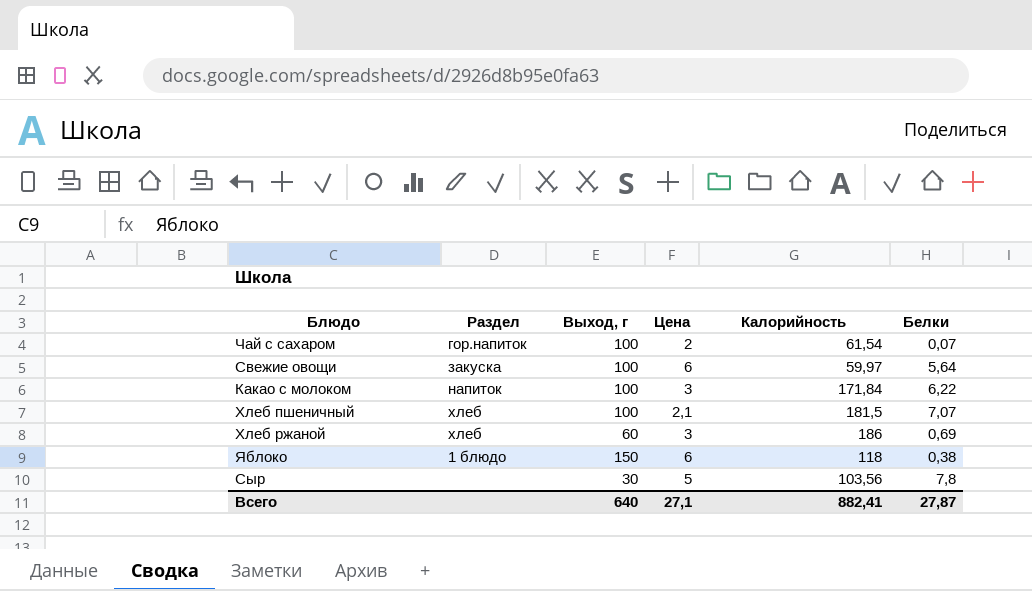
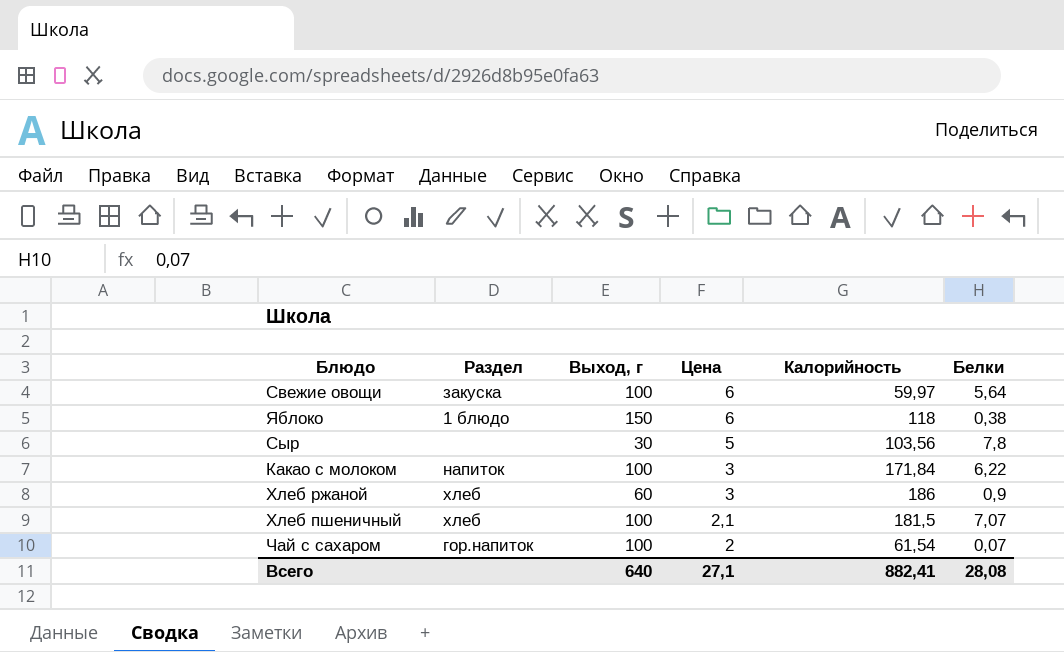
row order: none -> Цена descending
Хлеб ржаной | Белки: 0,69 -> 0,9
Всего | Белки: 27,87 -> 28,08

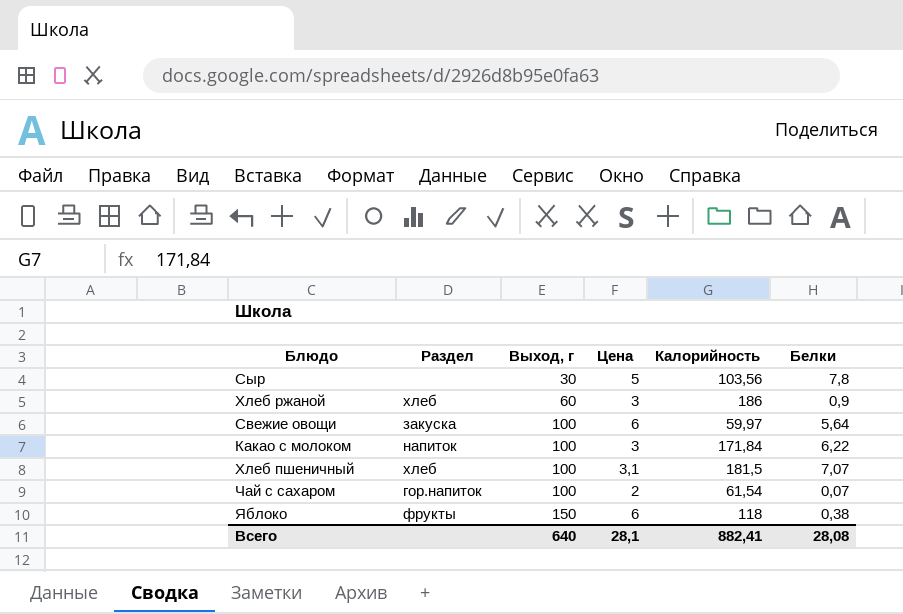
row order: Цена descending -> Выход, г ascending
Хлеб пшеничный | Цена: 2,1 -> 3,1
Яблоко | Раздел: 1 блюдо -> фрукты
Всего | Цена: 27,1 -> 28,1

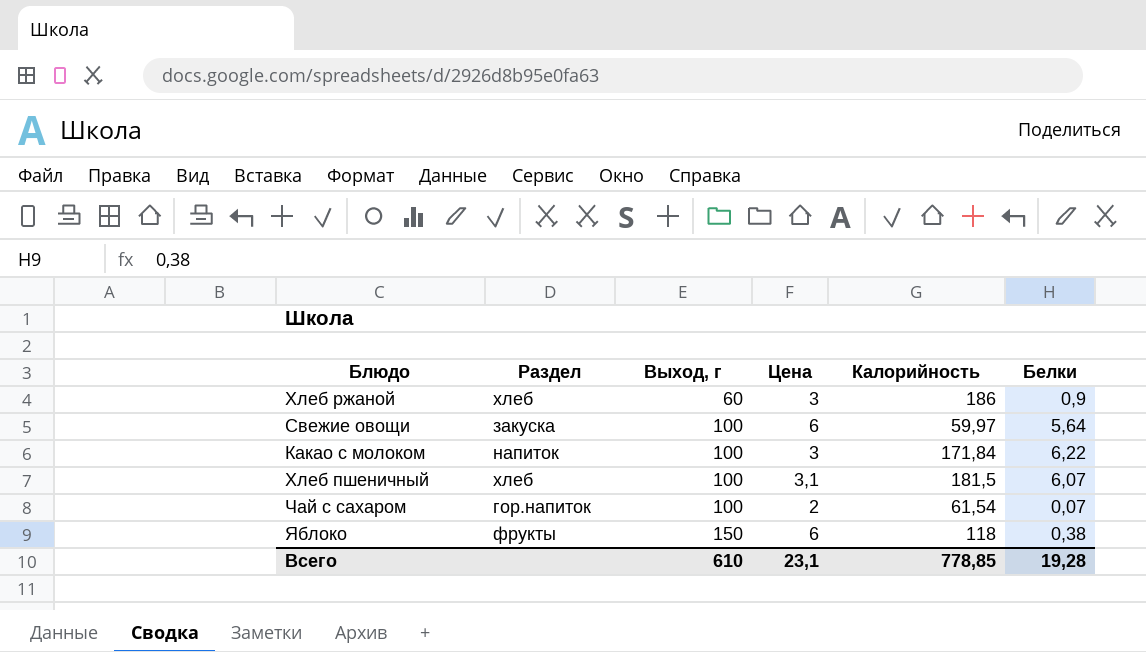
row Сыр: none | 30 | 5 | 103,56 | 7,8 -> none
Хлеб пшеничный | Белки: 7,07 -> 6,07
Всего | Выход, г: 640 -> 610
Всего | Цена: 28,1 -> 23,1
Всего | Калорийность: 882,41 -> 778,85
Всего | Белки: 28,08 -> 19,28

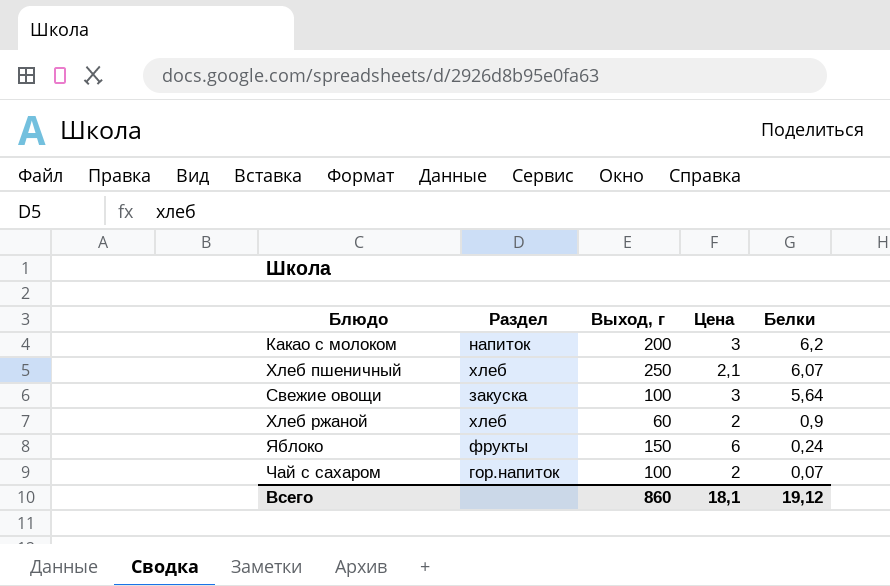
row order: Выход, г ascending -> Белки descending
column Калорийность | position: 5 -> none
Какао с молоком | Выход, г: 100 -> 200
Какао с молоком | Белки: 6,22 -> 6,2
Хлеб пшеничный | Выход, г: 100 -> 250
Хлеб пшеничный | Цена: 3,1 -> 2,1
Свежие овощи | Цена: 6 -> 3
Хлеб ржаной | Цена: 3 -> 2
Яблоко | Белки: 0,38 -> 0,24
Всего | Выход, г: 610 -> 860
Всего | Цена: 23,1 -> 18,1
Всего | Белки: 19,28 -> 19,12

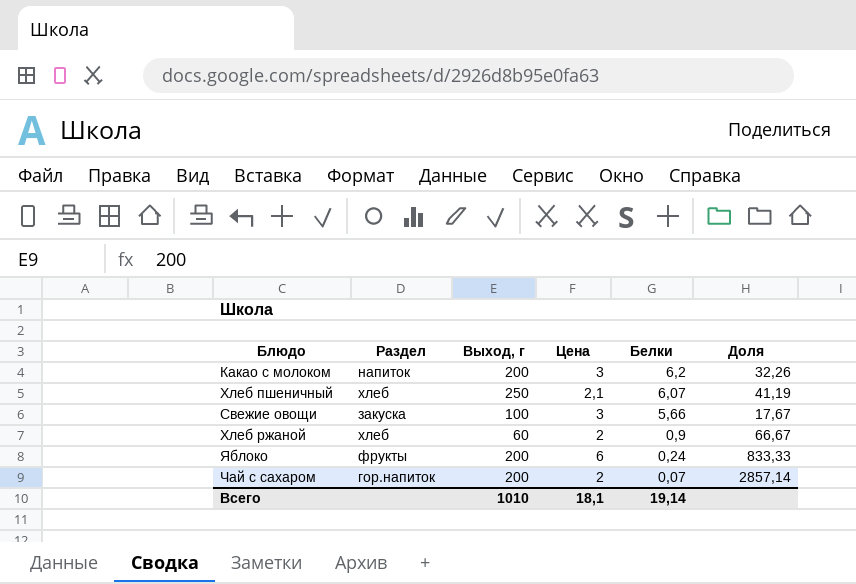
column Доля | formula: none -> [Выход, г] / [Белки]
Свежие овощи | Белки: 5,64 -> 5,66
Яблоко | Выход, г: 150 -> 200
Чай с сахаром | Выход, г: 100 -> 200
Всего | Выход, г: 860 -> 1010
Всего | Белки: 19,12 -> 19,14

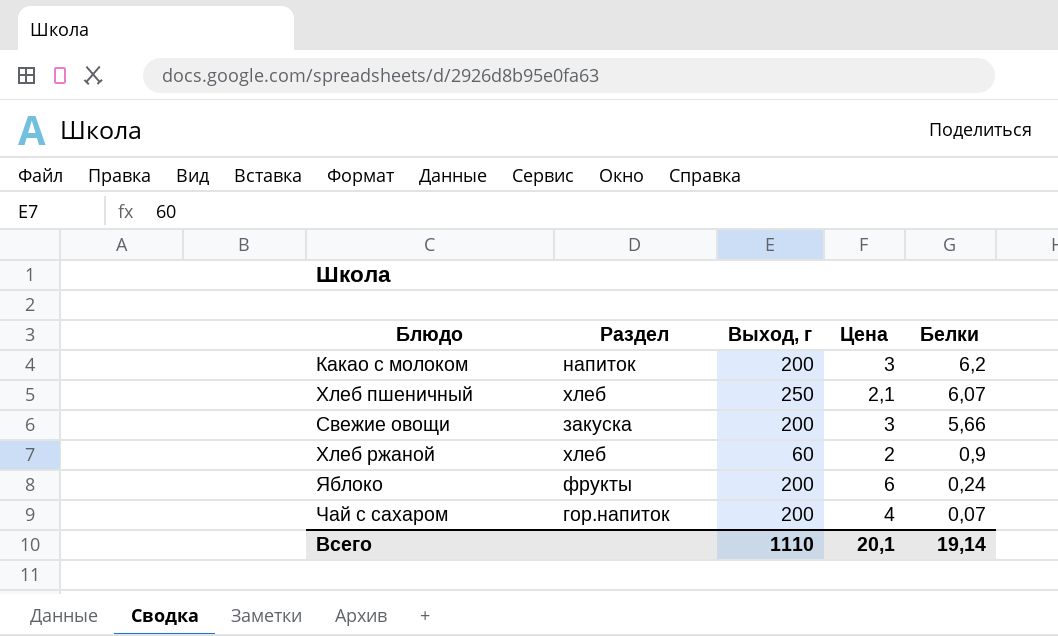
column Доля | formula: [Выход, г] / [Белки] -> none
Свежие овощи | Выход, г: 100 -> 200
Чай с сахаром | Цена: 2 -> 4
Всего | Выход, г: 1010 -> 1110
Всего | Цена: 18,1 -> 20,1

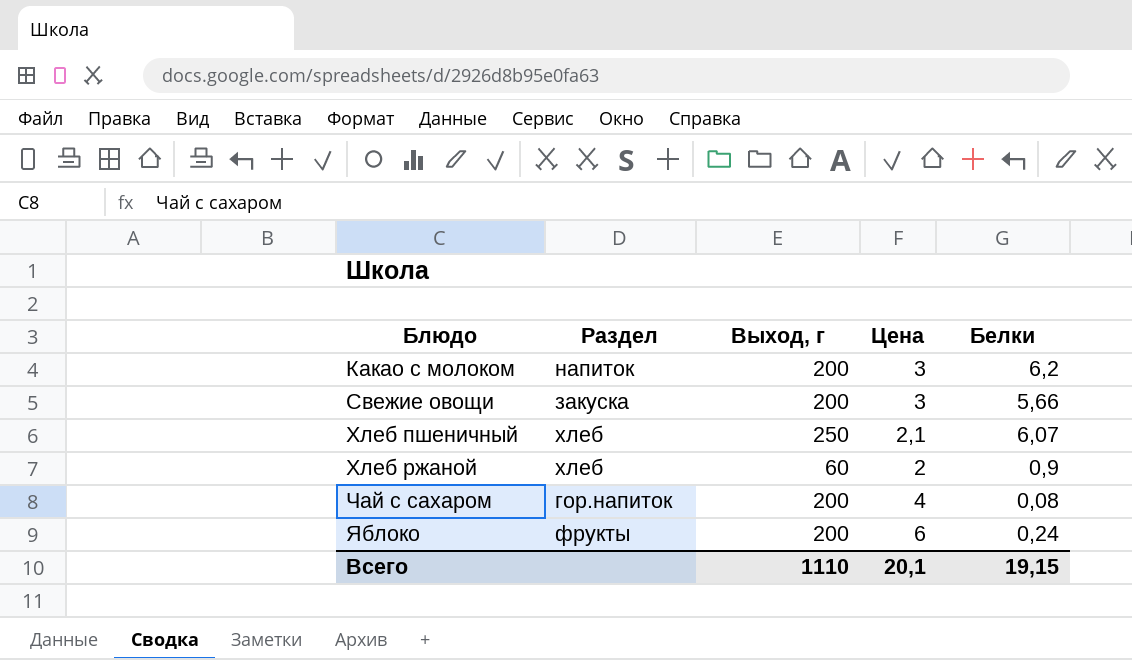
row order: Белки descending -> Блюдо ascending
Чай с сахаром | Белки: 0,07 -> 0,08
Всего | Белки: 19,14 -> 19,15

